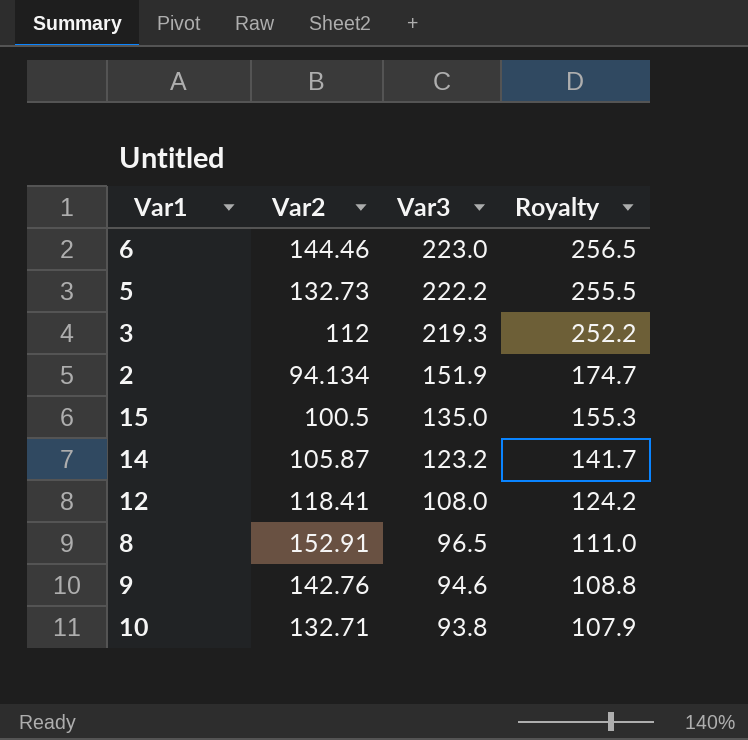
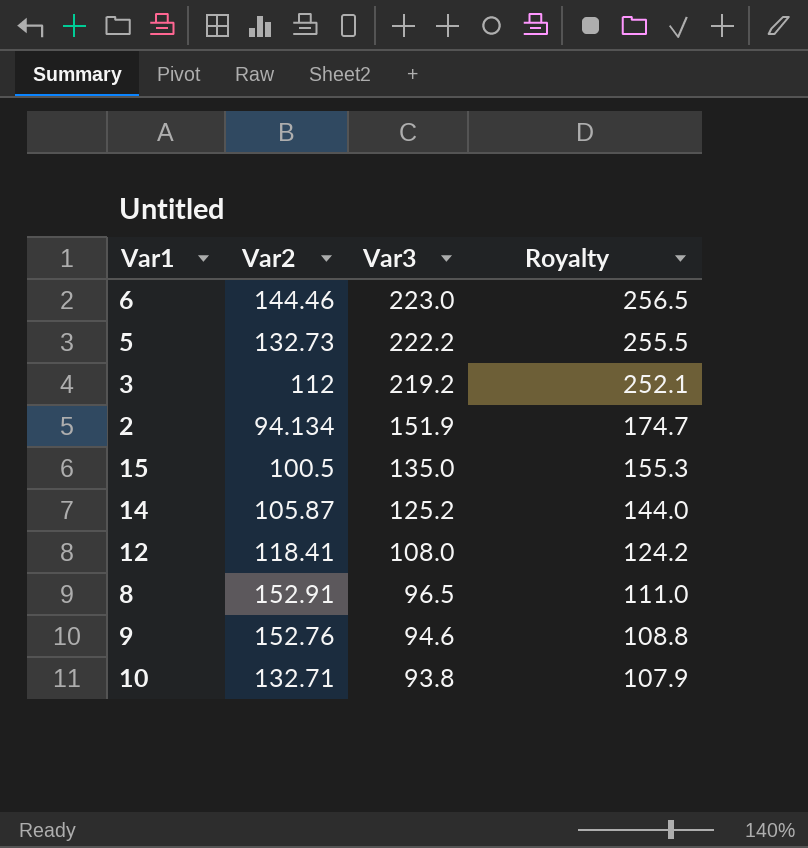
3 | Var3: 219.3 -> 219.2
3 | Royalty: 252.2 -> 252.1
14 | Var3: 123.2 -> 125.2
14 | Royalty: 141.7 -> 144.0
9 | Var2: 142.76 -> 152.76

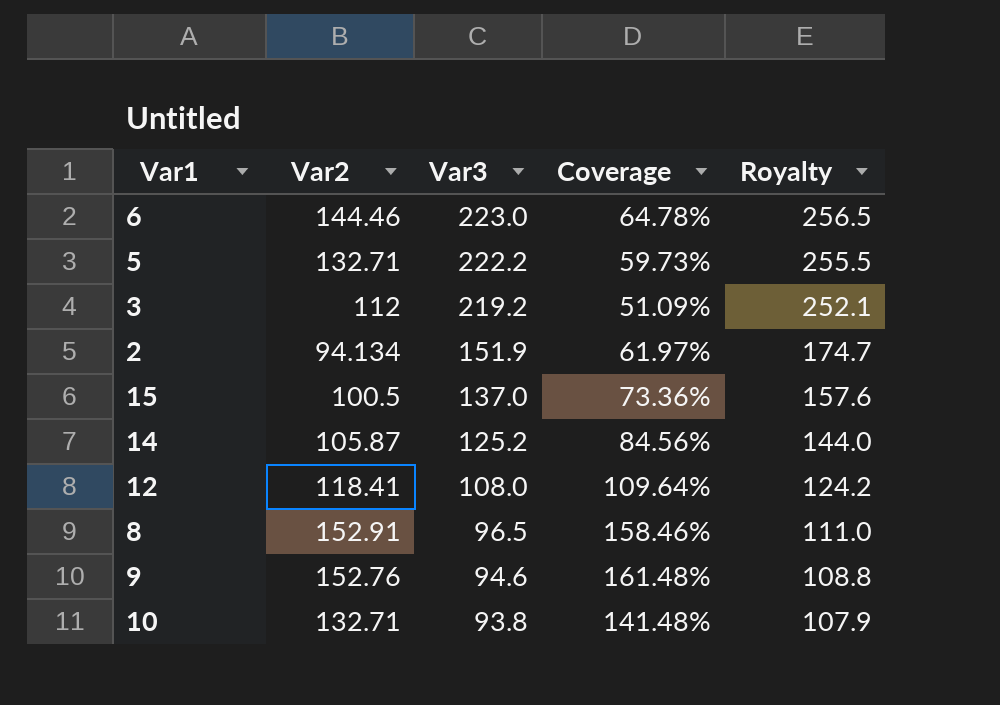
column Coverage | formula: none -> [Var2] / [Var3]
5 | Var2: 132.73 -> 132.71
15 | Var3: 135.0 -> 137.0
15 | Royalty: 155.3 -> 157.6

